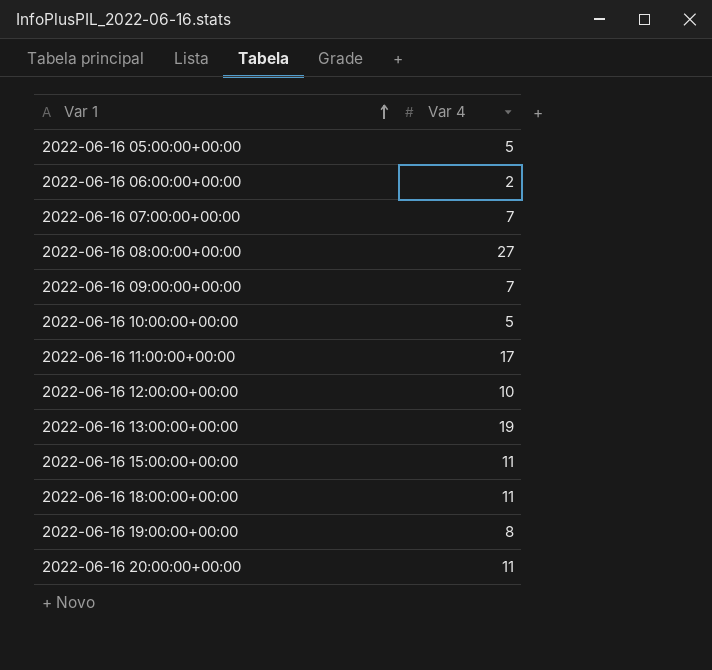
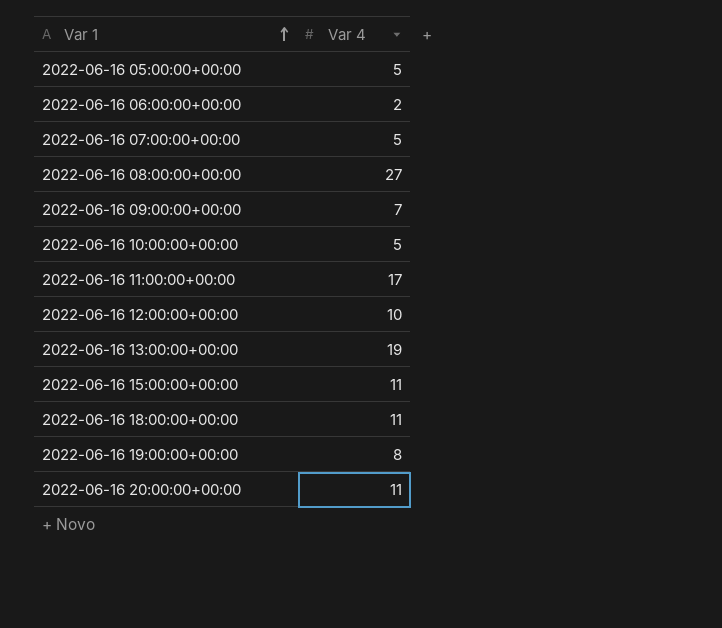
2022-06-16 07:00:00+00:00 | Var 4: 7 -> 5

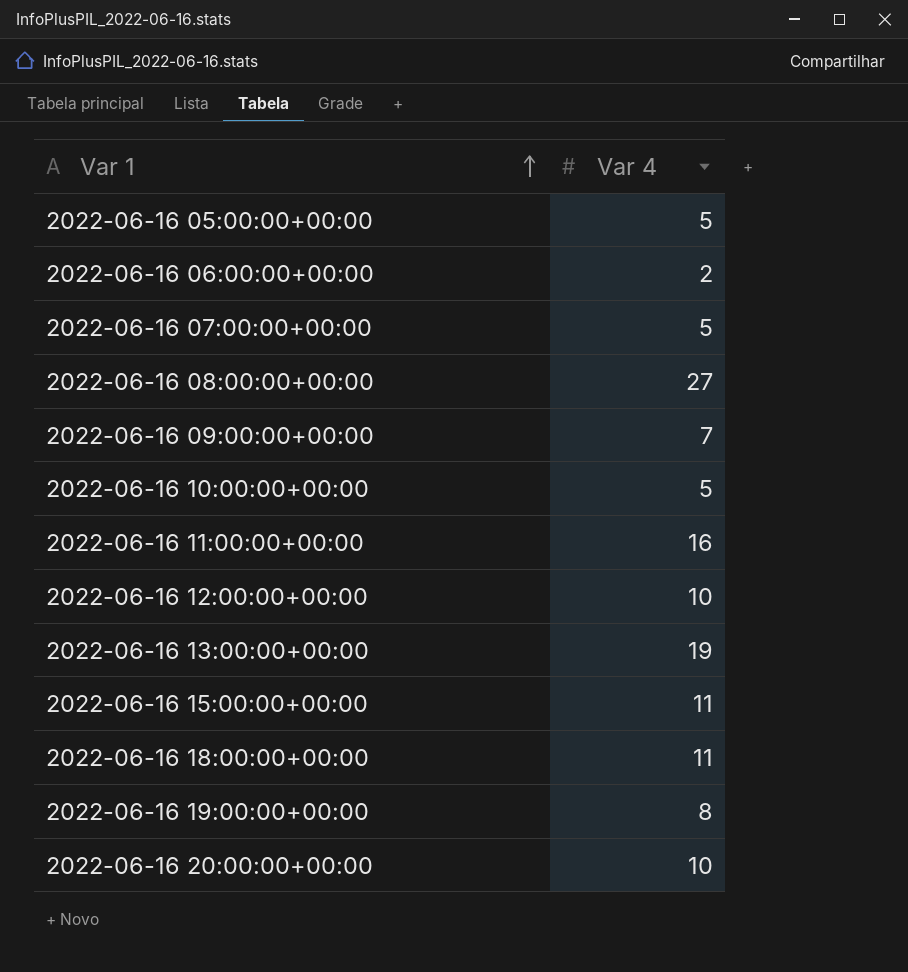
2022-06-16 11:00:00+00:00 | Var 4: 17 -> 16
2022-06-16 20:00:00+00:00 | Var 4: 11 -> 10

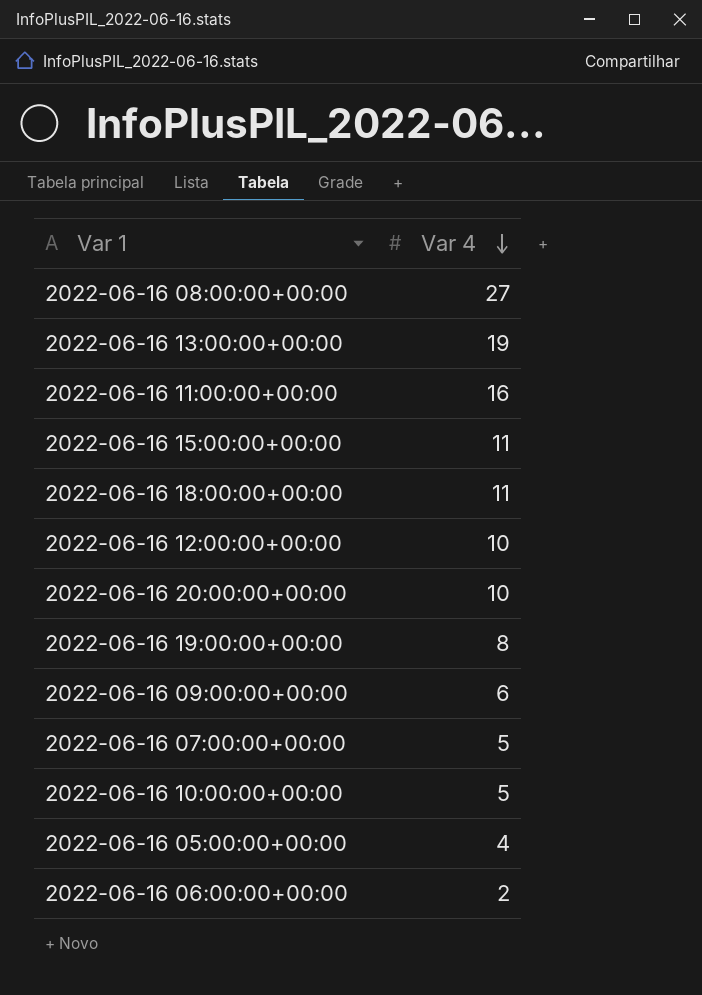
row order: Var 1 ascending -> Var 4 descending
2022-06-16 09:00:00+00:00 | Var 4: 7 -> 6
2022-06-16 05:00:00+00:00 | Var 4: 5 -> 4

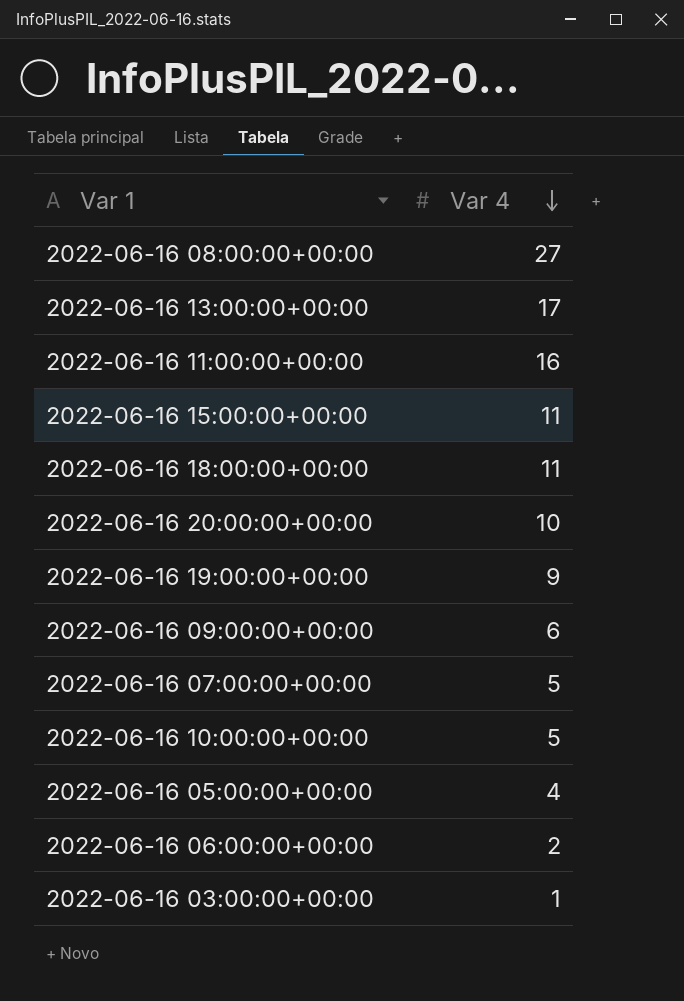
row 2022-06-16 12:00:00+00:00: 10 -> none
2022-06-16 13:00:00+00:00 | Var 4: 19 -> 17
2022-06-16 19:00:00+00:00 | Var 4: 8 -> 9
row 2022-06-16 03:00:00+00:00: none -> 1

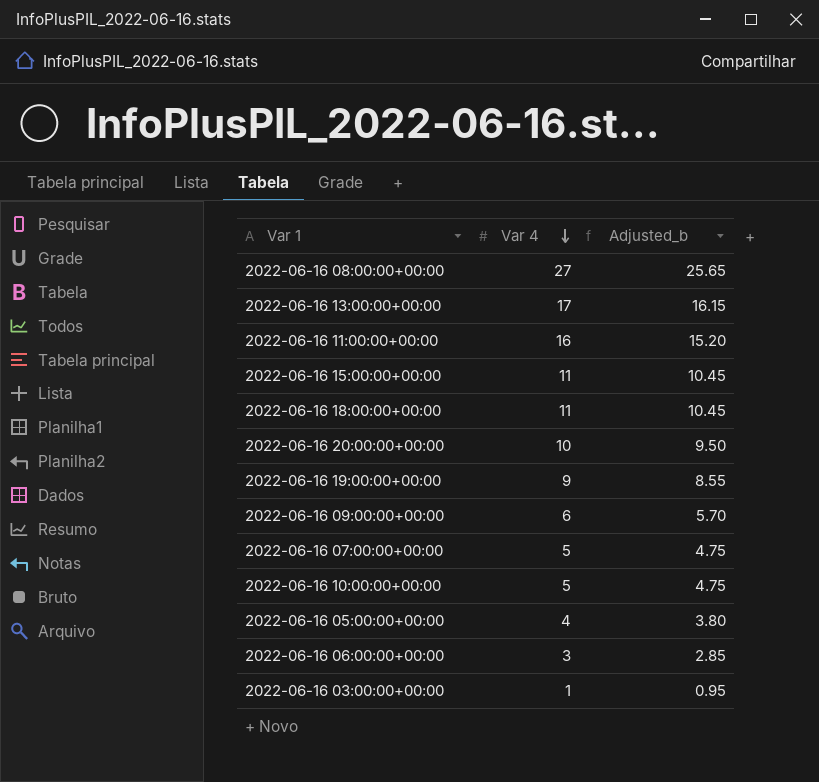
column Adjusted_b | formula: none -> [Var 4] * 0.95
2022-06-16 06:00:00+00:00 | Var 4: 2 -> 3

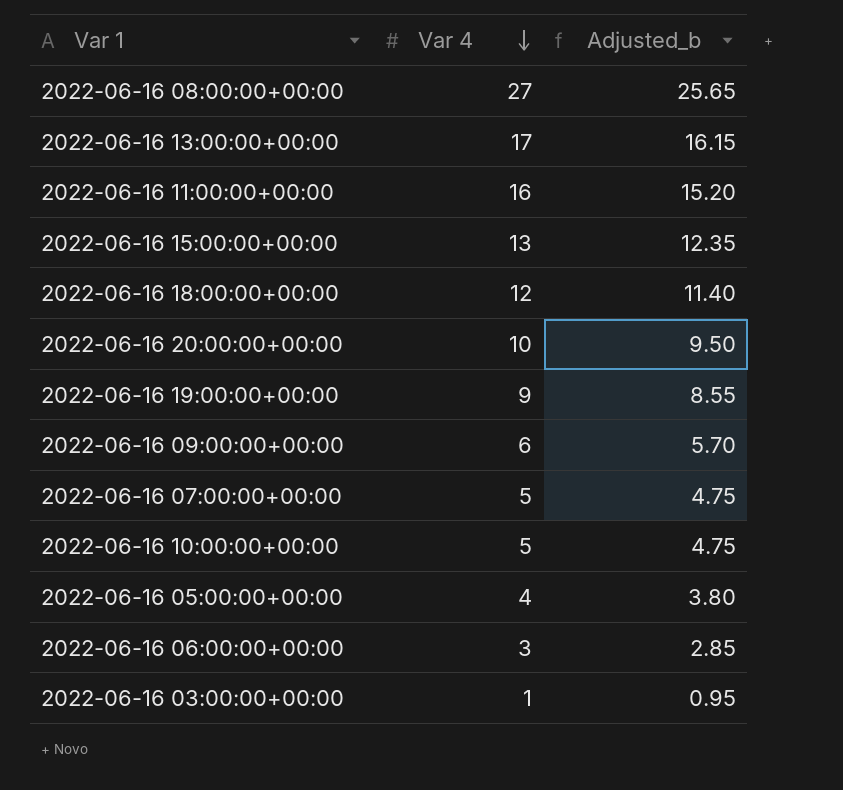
2022-06-16 15:00:00+00:00 | Var 4: 11 -> 13
2022-06-16 15:00:00+00:00 | Adjusted_b: 10.45 -> 12.35
2022-06-16 18:00:00+00:00 | Var 4: 11 -> 12
2022-06-16 18:00:00+00:00 | Adjusted_b: 10.45 -> 11.40

